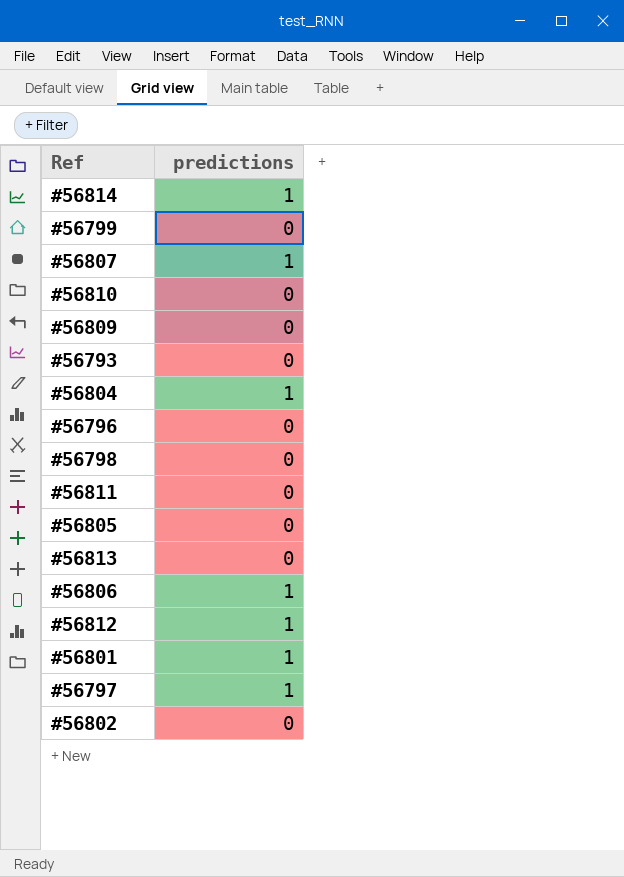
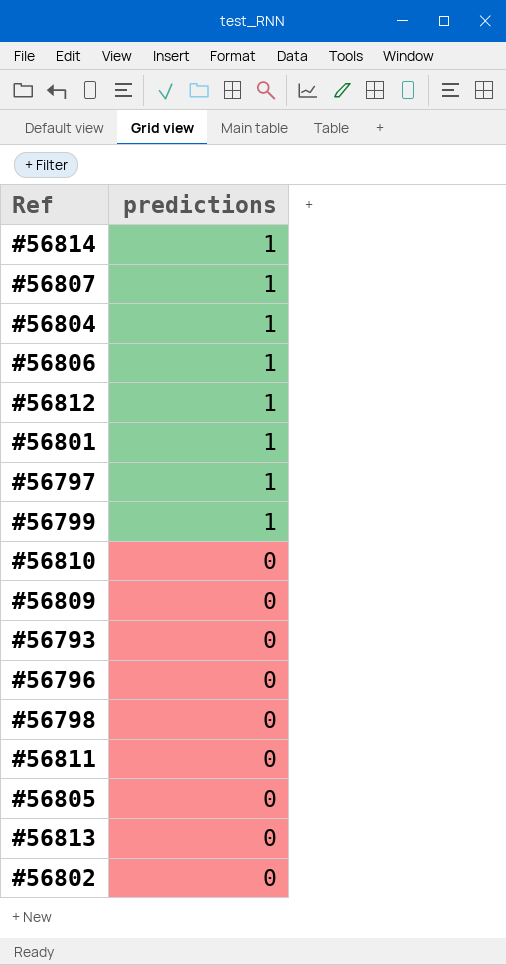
row order: none -> predictions descending
#56799 | predictions: 0 -> 1

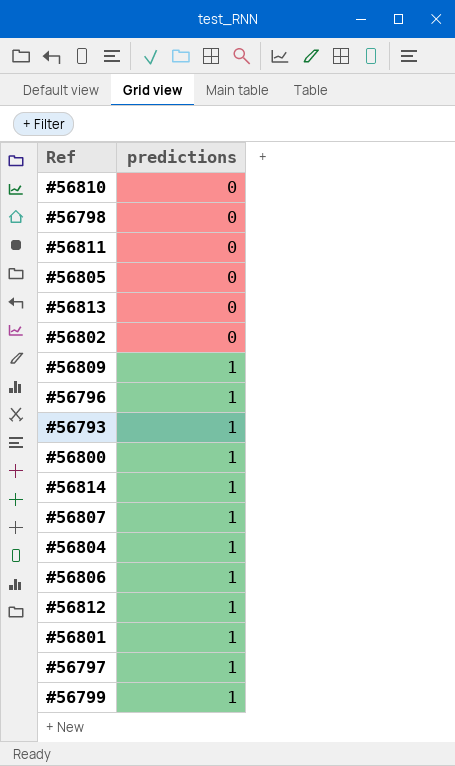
row order: predictions descending -> predictions ascending
#56809 | predictions: 0 -> 1
#56796 | predictions: 0 -> 1
#56793 | predictions: 0 -> 1
row #56800: none -> 1

